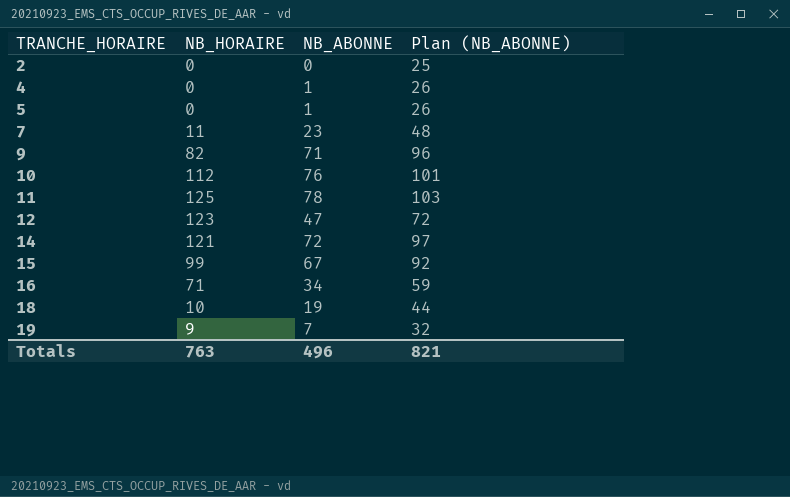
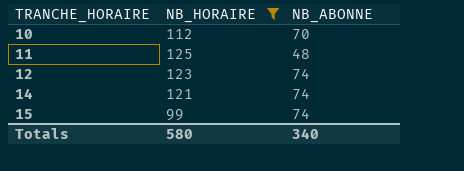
filter: none -> NB_HORAIRE >= 99
column Plan (NB_ABONNE) | formula: [NB_ABONNE] + 25 -> none
10 | NB_ABONNE: 76 -> 70
11 | NB_ABONNE: 78 -> 48
12 | NB_ABONNE: 47 -> 74
14 | NB_ABONNE: 72 -> 74
15 | NB_ABONNE: 67 -> 74
Totals | NB_HORAIRE: 763 -> 580
Totals | NB_ABONNE: 496 -> 340

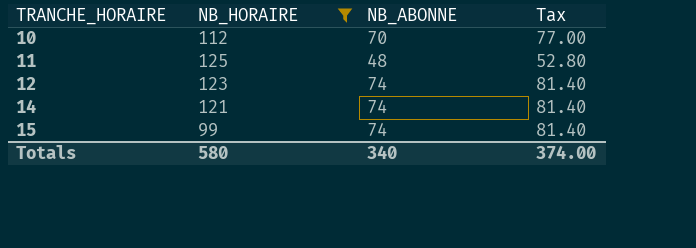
column Tax | formula: none -> [NB_ABONNE] * 1.1

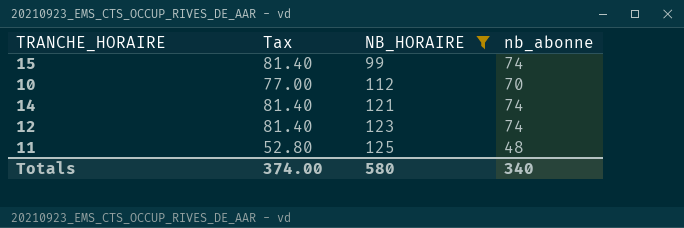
row order: TRANCHE_HORAIRE ascending -> NB_HORAIRE ascending
column Tax | position: 4 -> 2
column name: NB_ABONNE -> nb_abonne

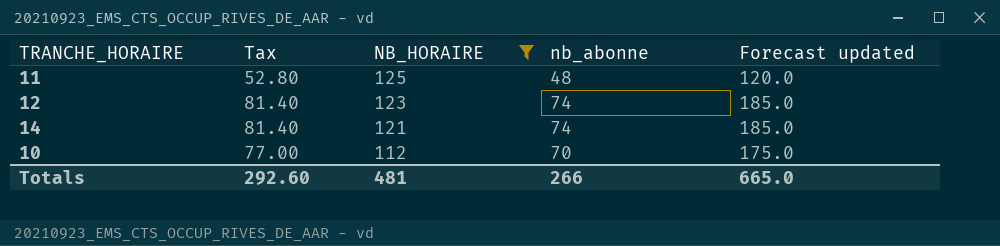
row order: NB_HORAIRE ascending -> NB_HORAIRE descending
column Forecast updated | formula: none -> [nb_abonne] * 2.5
row 15: 81.40 | 99 | 74 -> none
Totals | Tax: 374.00 -> 292.60
Totals | NB_HORAIRE: 580 -> 481
Totals | nb_abonne: 340 -> 266

